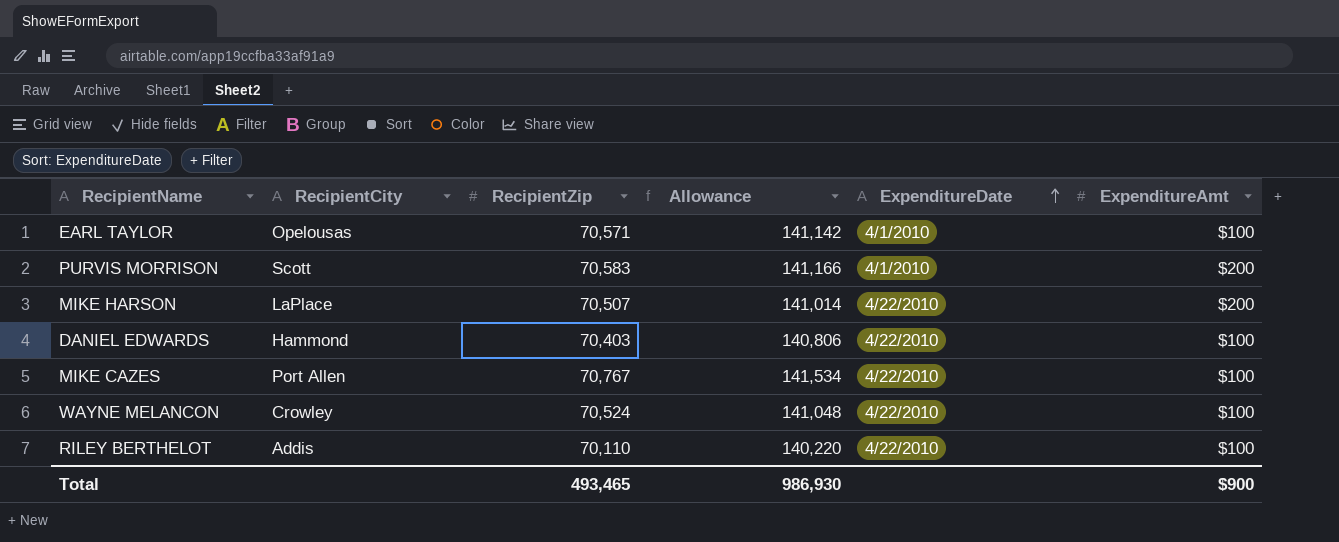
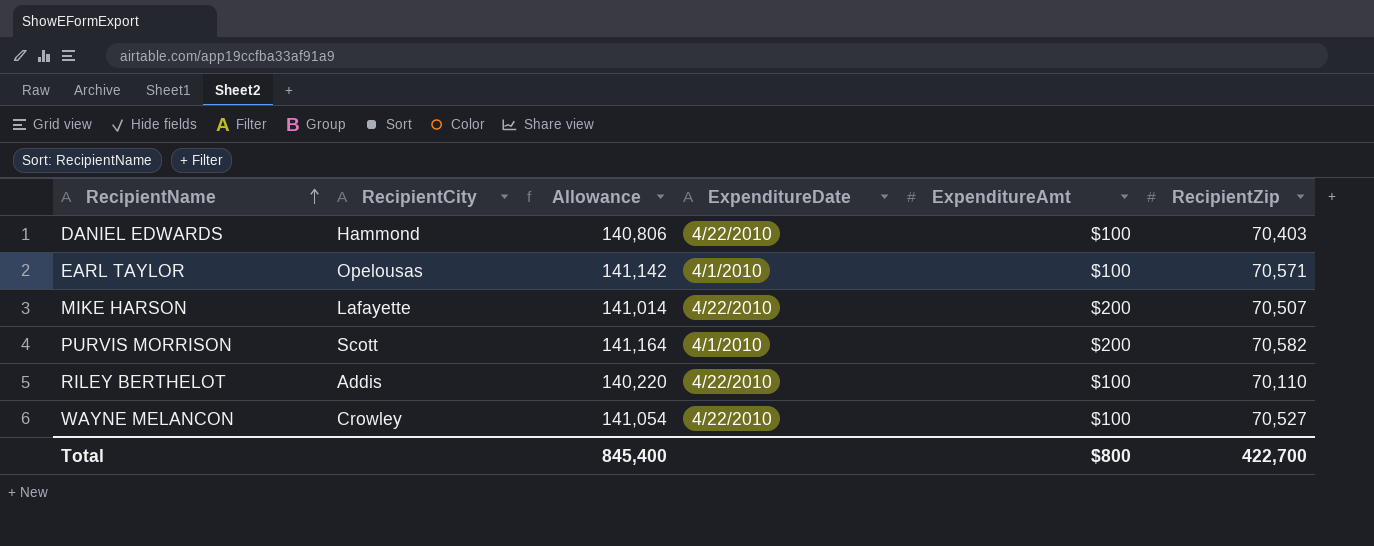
row order: ExpenditureDate ascending -> RecipientName ascending
column RecipientZip | position: 3 -> 6
row MIKE CAZES: Port Allen | 70,767 | 141,534 | 4/22/2010 | $100 -> none
MIKE HARSON | RecipientCity: LaPlace -> Lafayette
PURVIS MORRISON | Allowance: 141,166 -> 141,164
PURVIS MORRISON | RecipientZip: 70,583 -> 70,582
WAYNE MELANCON | Allowance: 141,048 -> 141,054
WAYNE MELANCON | RecipientZip: 70,524 -> 70,527
Total | Allowance: 986,930 -> 845,400
Total | ExpenditureAmt: $900 -> $800
Total | RecipientZip: 493,465 -> 422,700

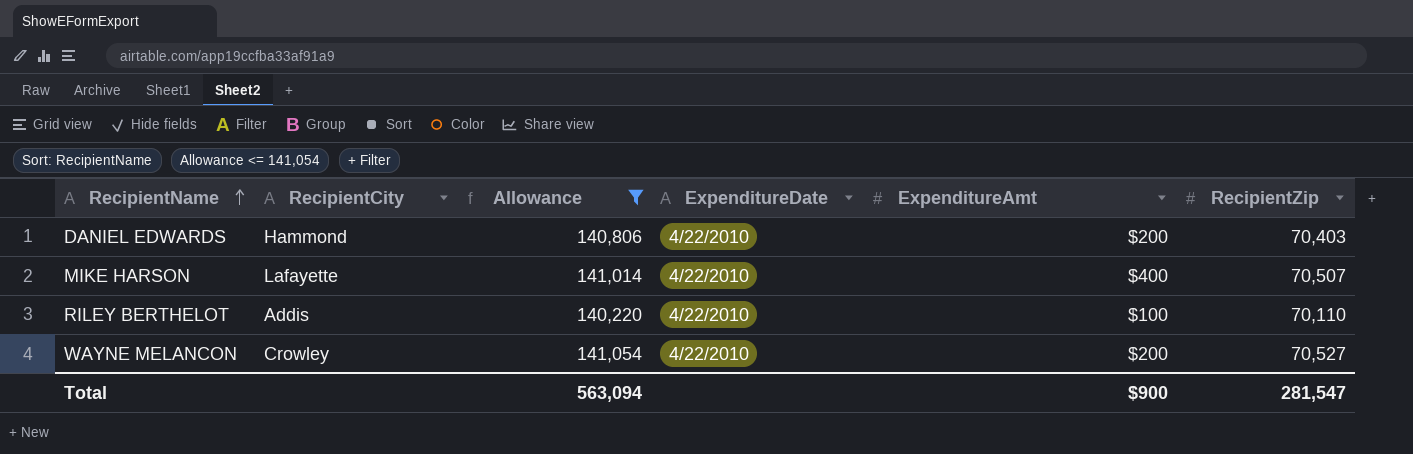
filter: none -> Allowance <= 141,054
DANIEL EDWARDS | ExpenditureAmt: $100 -> $200
MIKE HARSON | ExpenditureAmt: $200 -> $400
WAYNE MELANCON | ExpenditureAmt: $100 -> $200
Total | Allowance: 845,400 -> 563,094
Total | ExpenditureAmt: $800 -> $900
Total | RecipientZip: 422,700 -> 281,547

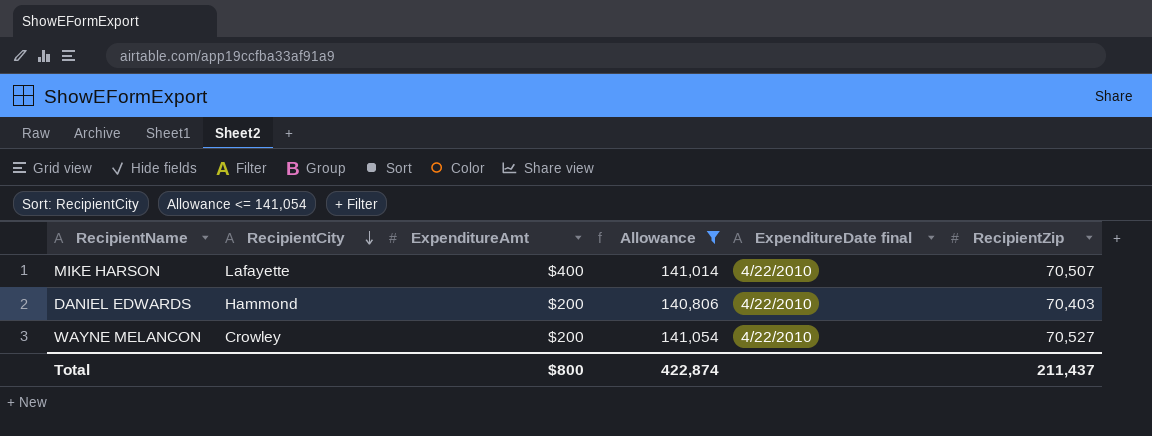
row order: RecipientName ascending -> RecipientCity descending
column ExpenditureAmt | position: 5 -> 3
column name: ExpenditureDate -> ExpenditureDate final
row RILEY BERTHELOT: Addis | 140,220 | 4/22/2010 | $100 | 70,110 -> none
Total | ExpenditureAmt: $900 -> $800
Total | Allowance: 563,094 -> 422,874
Total | RecipientZip: 281,547 -> 211,437

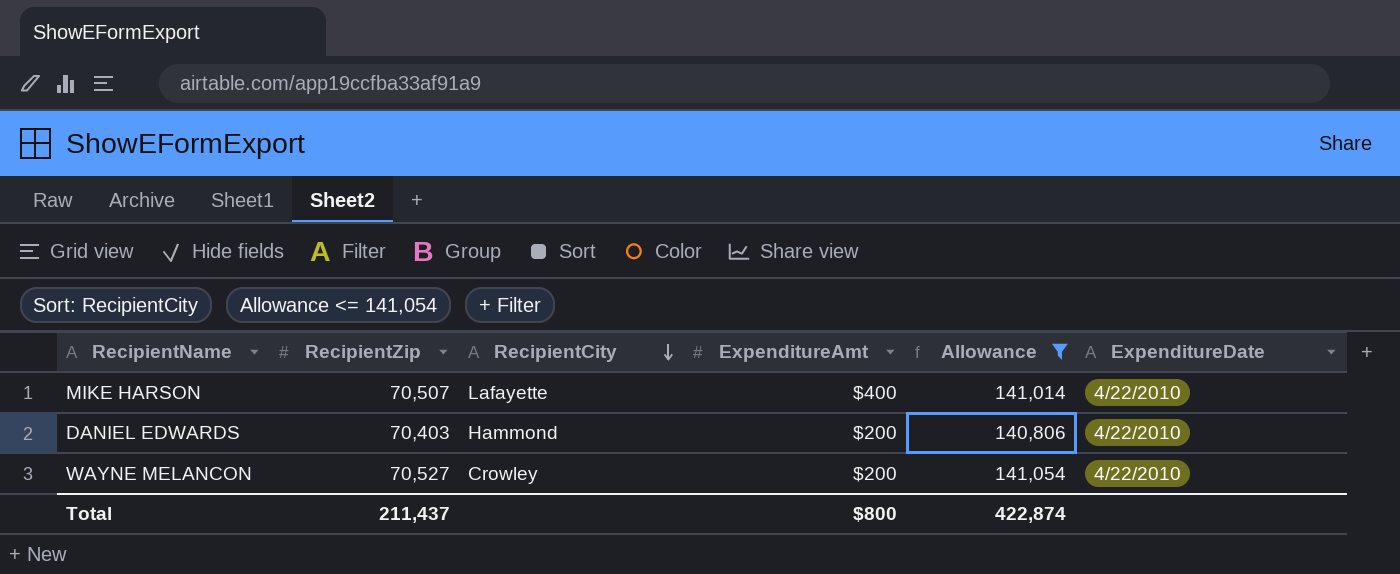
column RecipientZip | position: 6 -> 2
column name: ExpenditureDate final -> ExpenditureDate

